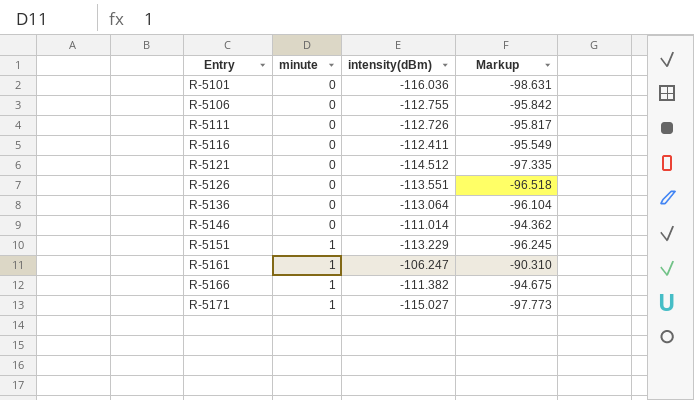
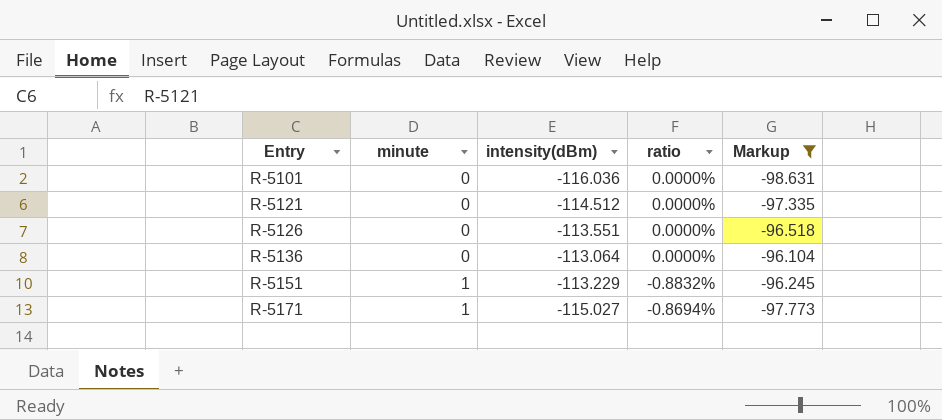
filter: none -> Markup <= -96.104
column ratio | formula: none -> [minute] / [intensity(dBm)]

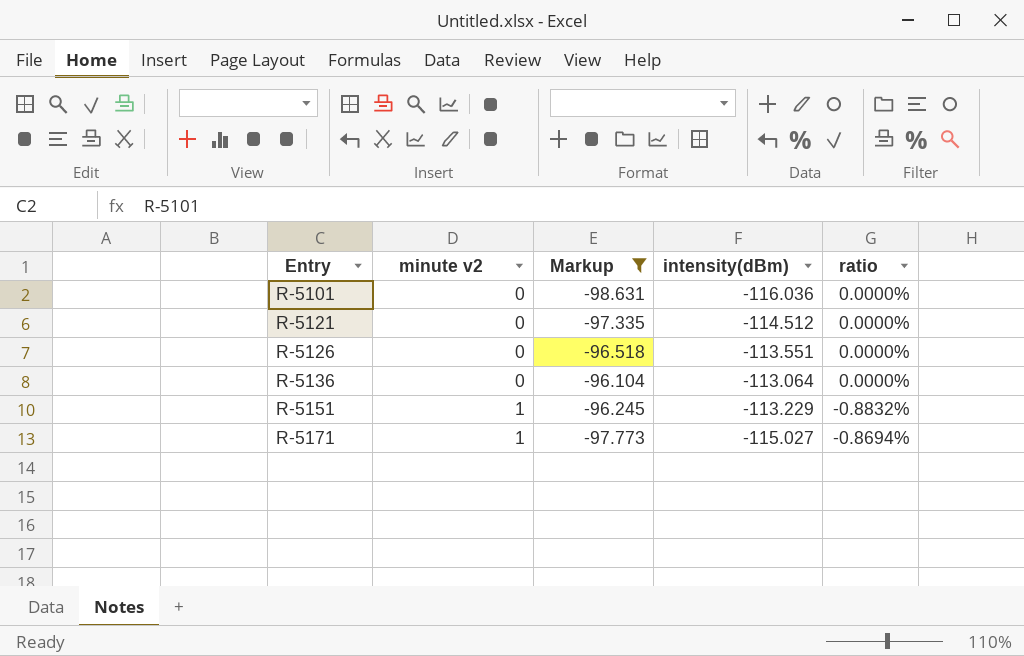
column name: minute -> minute v2
column Markup | position: 5 -> 3

